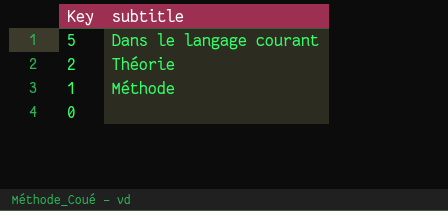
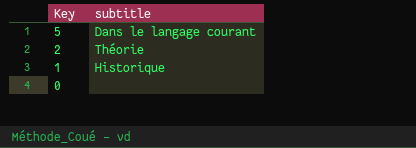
1 | subtitle: Méthode -> Historique

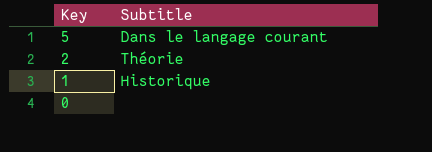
column name: subtitle -> Subtitle

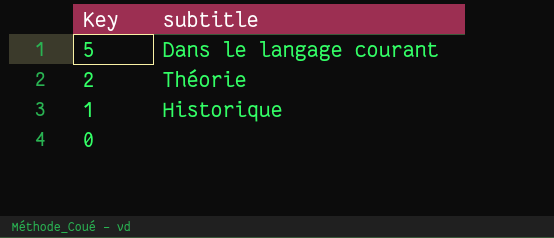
column name: Subtitle -> subtitle

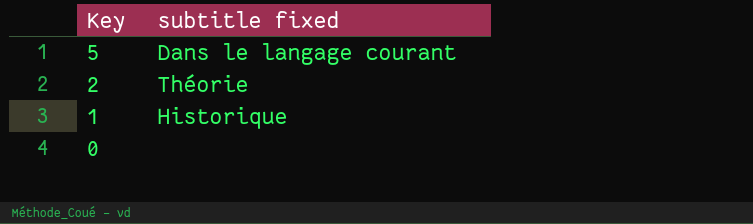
column name: subtitle -> subtitle fixed

